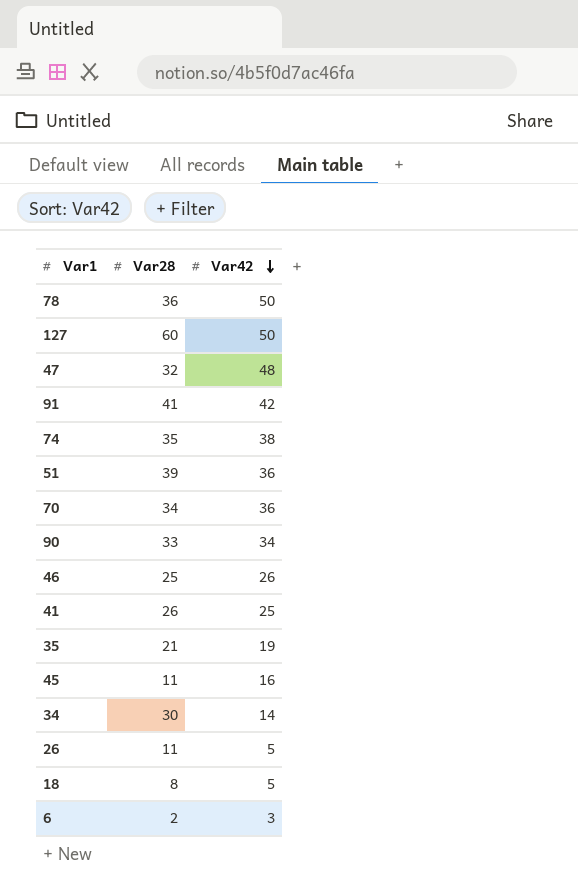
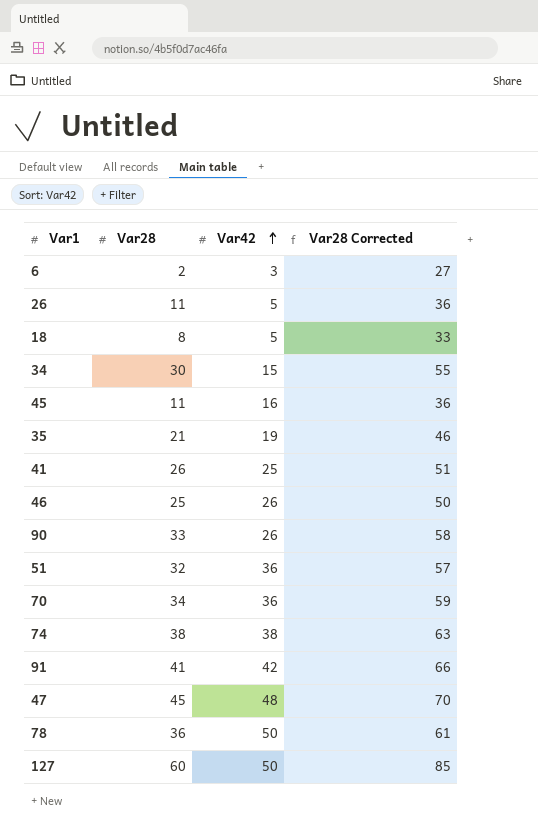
row order: Var42 descending -> Var42 ascending
column Var28 Corrected | formula: none -> [Var28] + 25
34 | Var42: 14 -> 15
90 | Var42: 34 -> 26
51 | Var28: 39 -> 32
74 | Var28: 35 -> 38
47 | Var28: 32 -> 45

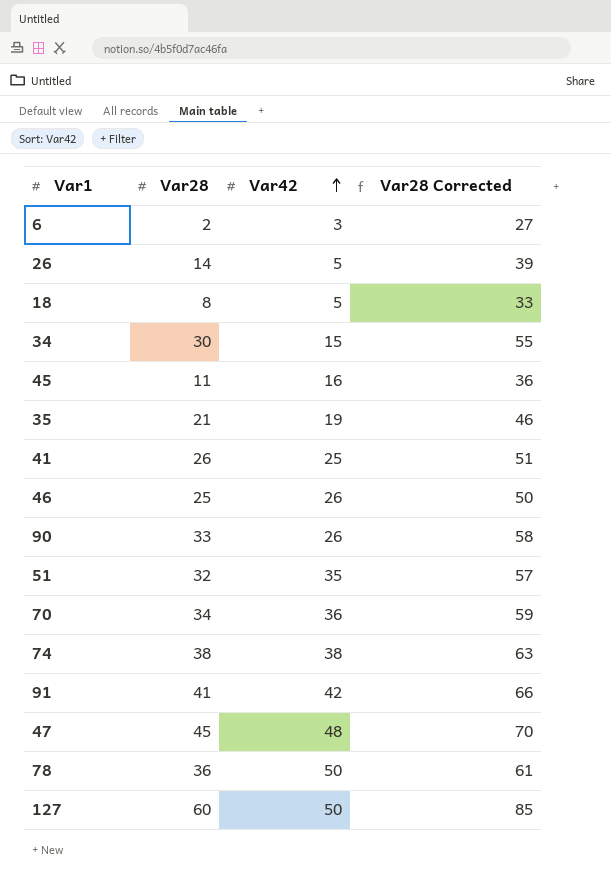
26 | Var28: 11 -> 14
26 | Var28 Corrected: 36 -> 39
51 | Var42: 36 -> 35

